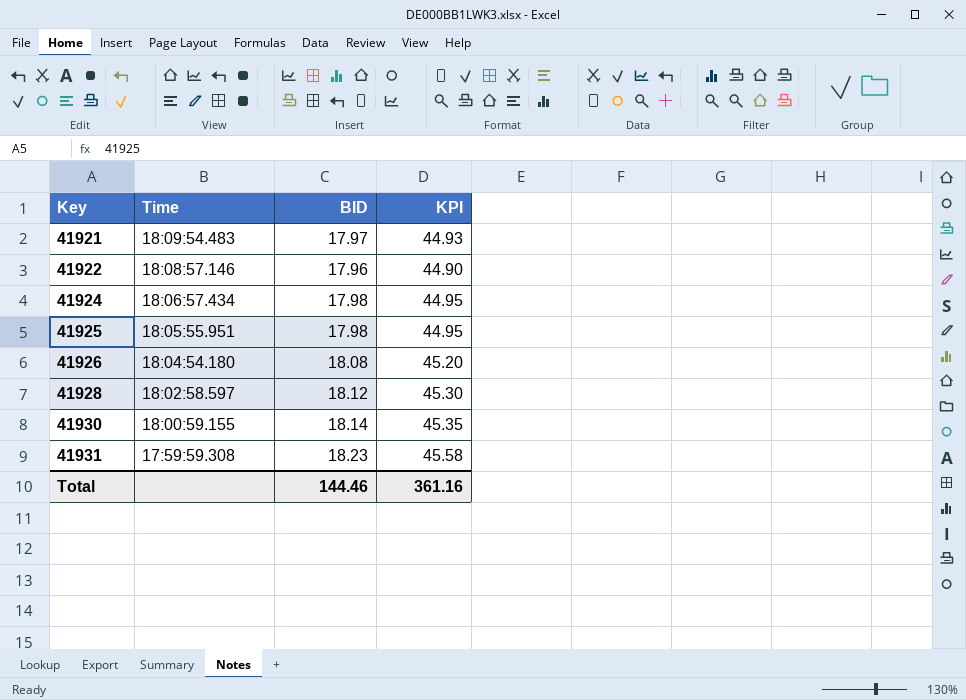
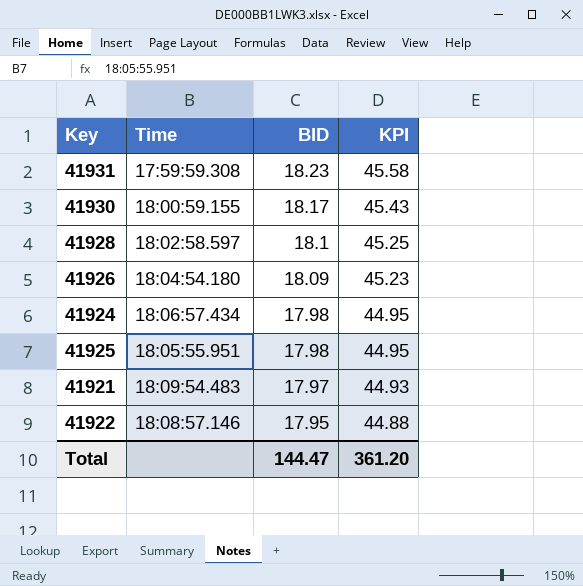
row order: Key ascending -> BID descending
41930 | BID: 18.14 -> 18.17
41930 | KPI: 45.35 -> 45.43
41928 | BID: 18.12 -> 18.1
41928 | KPI: 45.30 -> 45.25
41926 | BID: 18.08 -> 18.09
41926 | KPI: 45.20 -> 45.23
41922 | BID: 17.96 -> 17.95
41922 | KPI: 44.90 -> 44.88
Total | BID: 144.46 -> 144.47
Total | KPI: 361.16 -> 361.20

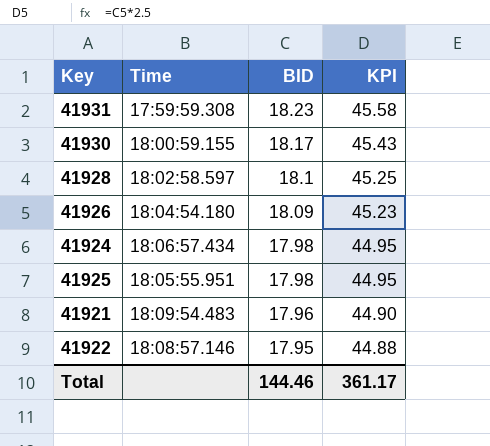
41921 | BID: 17.97 -> 17.96
41921 | KPI: 44.93 -> 44.90
Total | BID: 144.47 -> 144.46
Total | KPI: 361.20 -> 361.17

